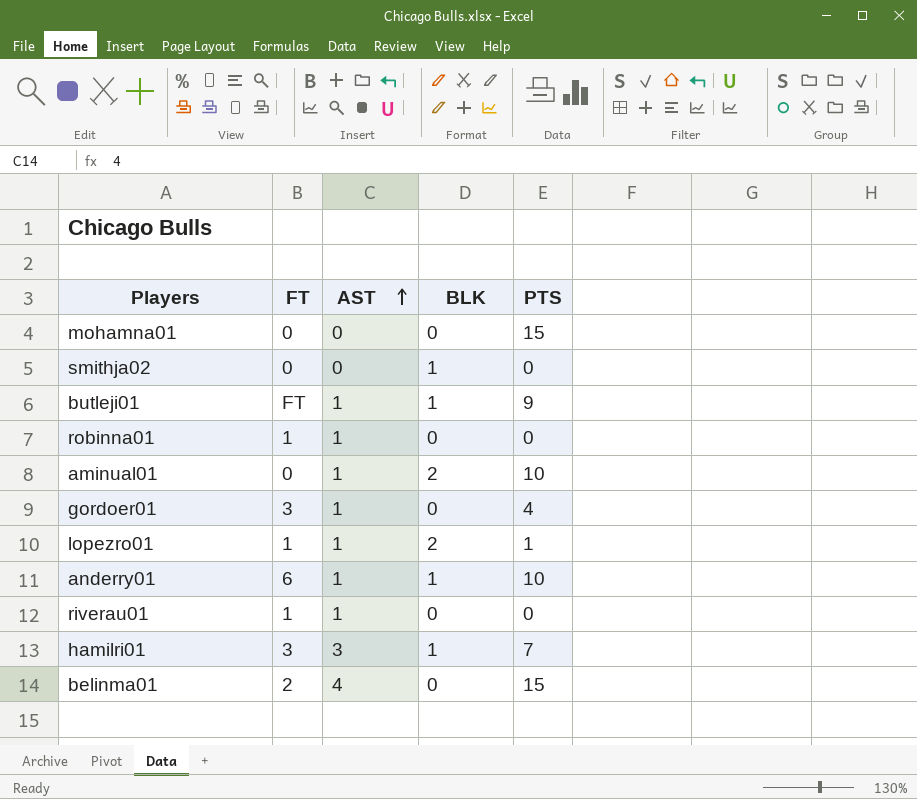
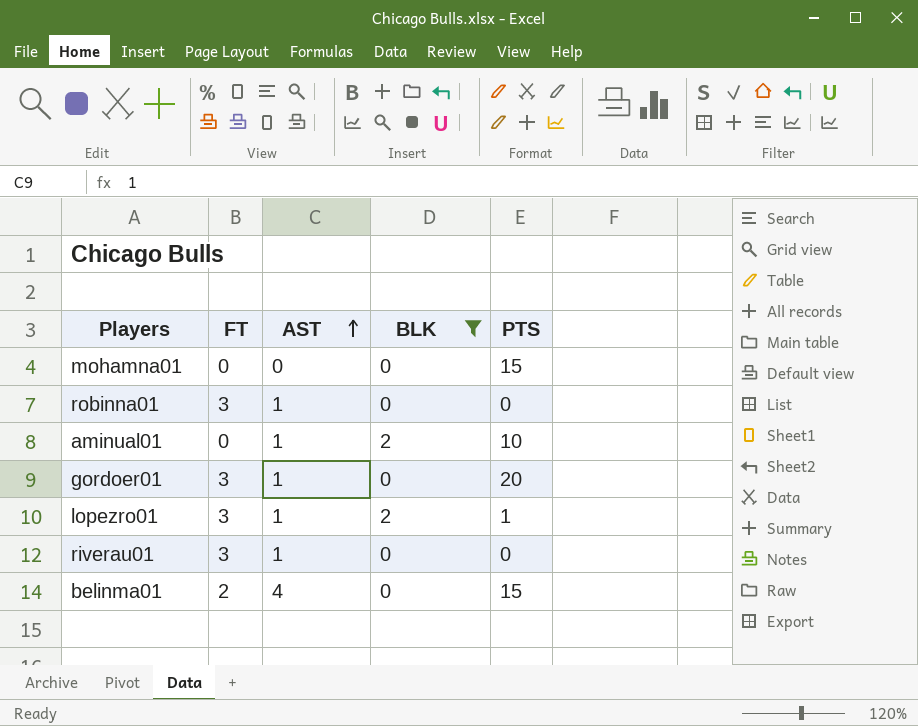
filter: none -> BLK != 1
robinna01 | FT: 1 -> 3
gordoer01 | PTS: 4 -> 20
lopezro01 | FT: 1 -> 3
riverau01 | FT: 1 -> 3

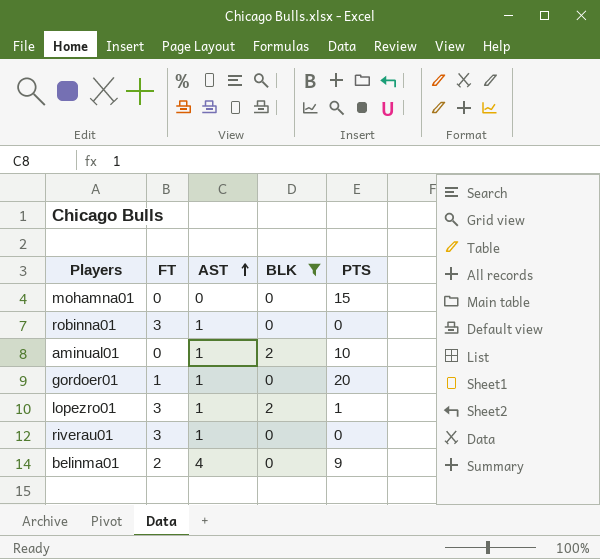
gordoer01 | FT: 3 -> 1
belinma01 | PTS: 15 -> 9

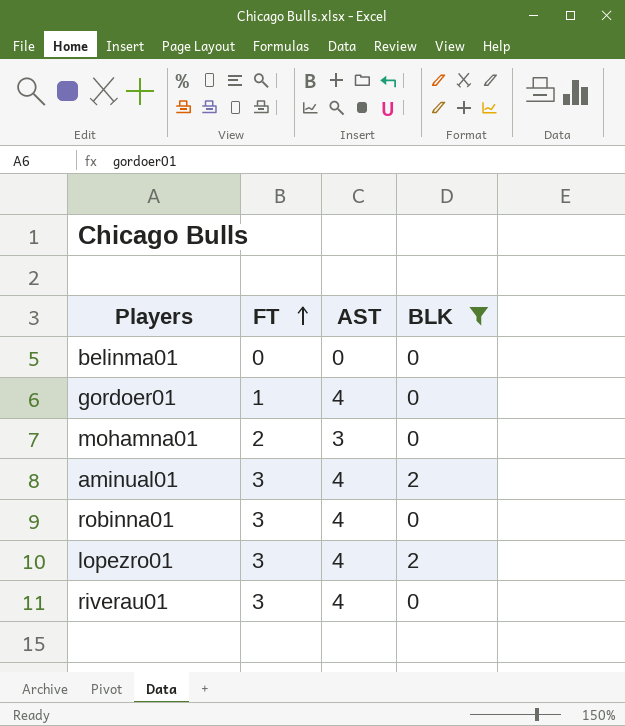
row order: AST ascending -> FT ascending
column PTS | position: 5 -> none
belinma01 | FT: 2 -> 0
belinma01 | AST: 4 -> 0
gordoer01 | AST: 1 -> 4
mohamna01 | FT: 0 -> 2
mohamna01 | AST: 0 -> 3
aminual01 | FT: 0 -> 3
aminual01 | AST: 1 -> 4
robinna01 | AST: 1 -> 4
lopezro01 | AST: 1 -> 4
riverau01 | AST: 1 -> 4

